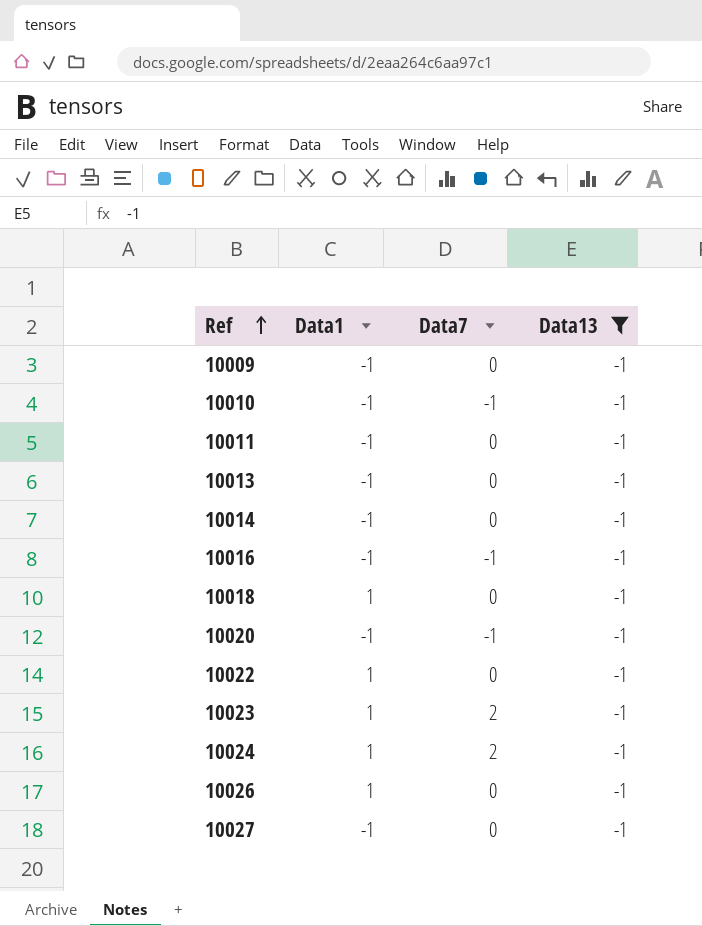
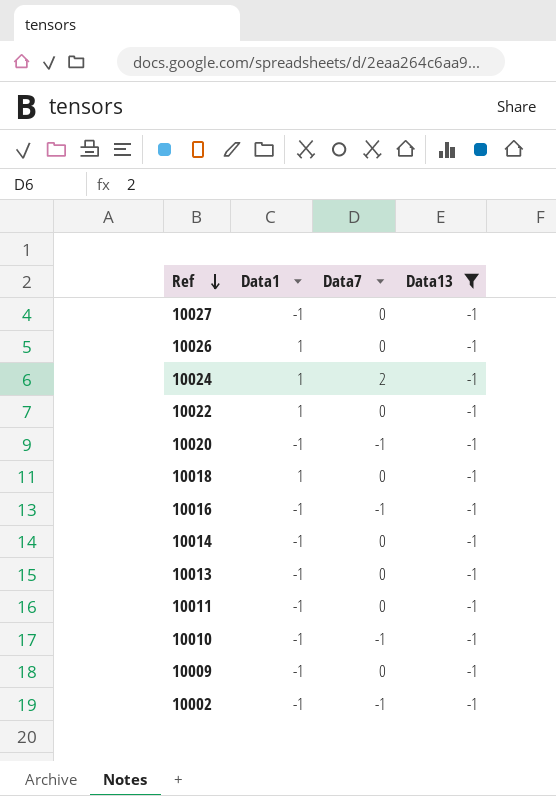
row order: Ref ascending -> Ref descending
row 10023: 1 | 2 | -1 -> none
row 10002: none -> -1 | -1 | -1

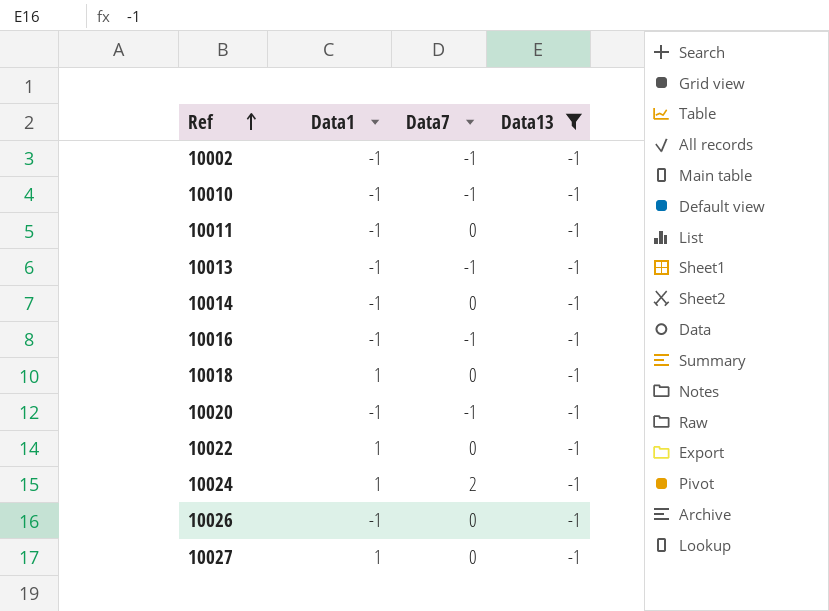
row order: Ref descending -> Ref ascending
row 10009: -1 | 0 | -1 -> none
10013 | Data7: 0 -> -1
10026 | Data1: 1 -> -1
10027 | Data1: -1 -> 1

